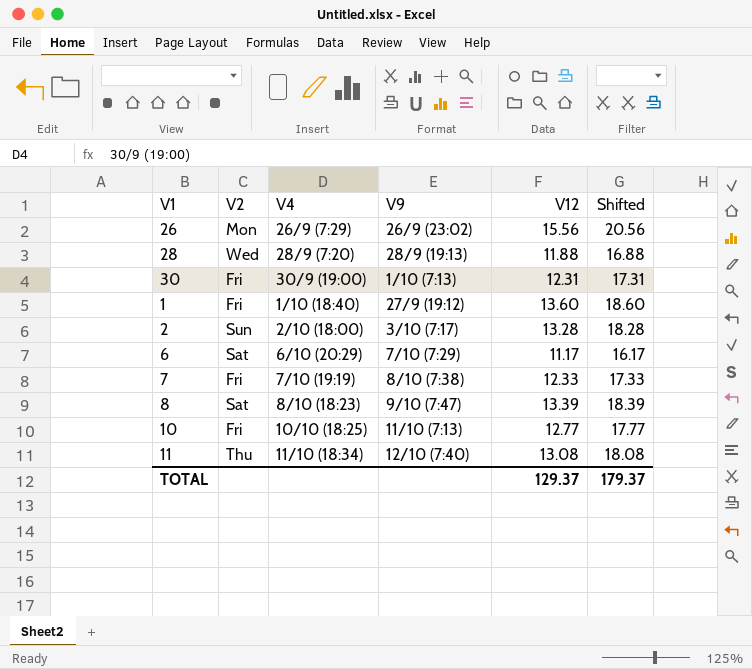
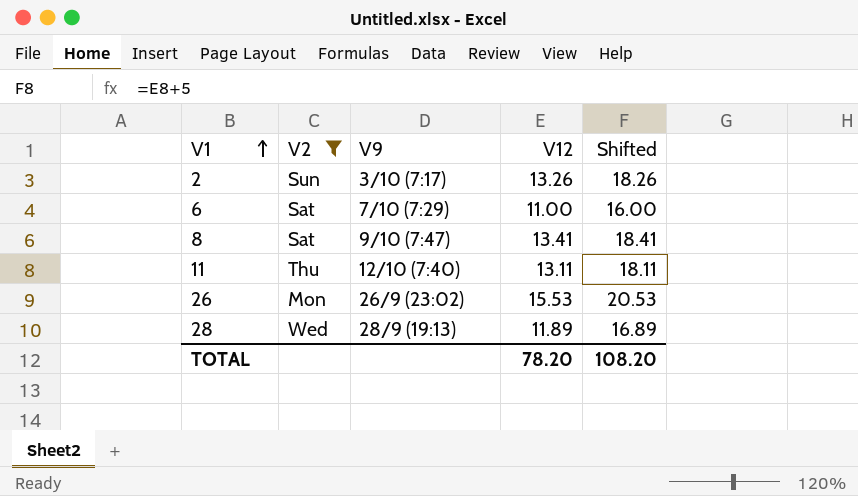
filter: none -> V2 != Fri
row order: none -> V1 ascending
column V4 | position: 3 -> none
2 | V12: 13.28 -> 13.26
2 | Shifted: 18.28 -> 18.26
6 | V12: 11.17 -> 11.00
6 | Shifted: 16.17 -> 16.00
8 | V12: 13.39 -> 13.41
8 | Shifted: 18.39 -> 18.41
11 | V12: 13.08 -> 13.11
11 | Shifted: 18.08 -> 18.11
26 | V12: 15.56 -> 15.53
26 | Shifted: 20.56 -> 20.53
28 | V12: 11.88 -> 11.89
28 | Shifted: 16.88 -> 16.89
TOTAL | V12: 129.37 -> 78.20
TOTAL | Shifted: 179.37 -> 108.20

